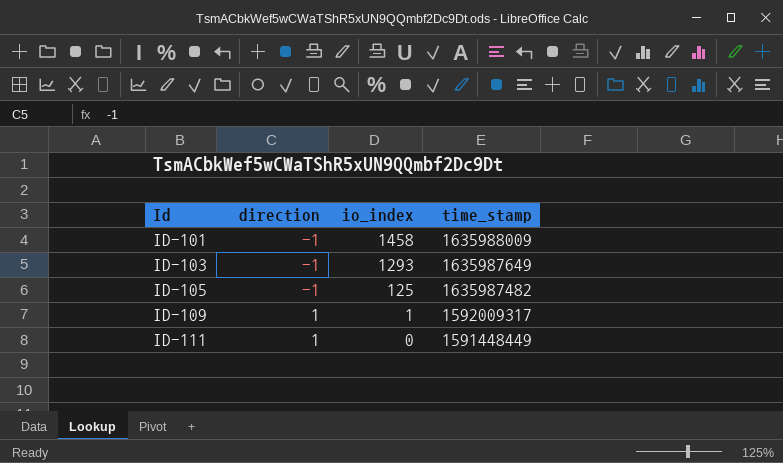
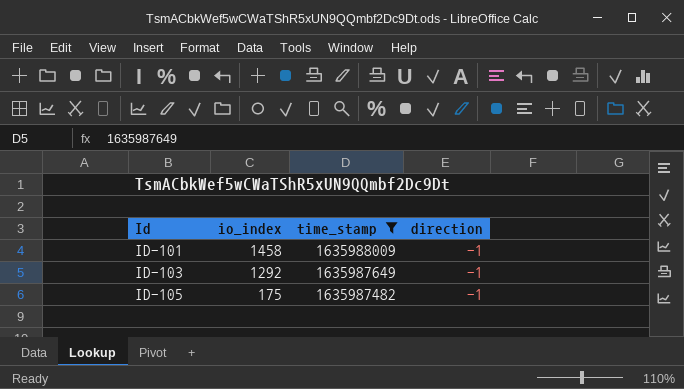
filter: none -> time_stamp >= 1635987482
column direction | position: 2 -> 4
ID-103 | io_index: 1293 -> 1292
ID-105 | io_index: 125 -> 175

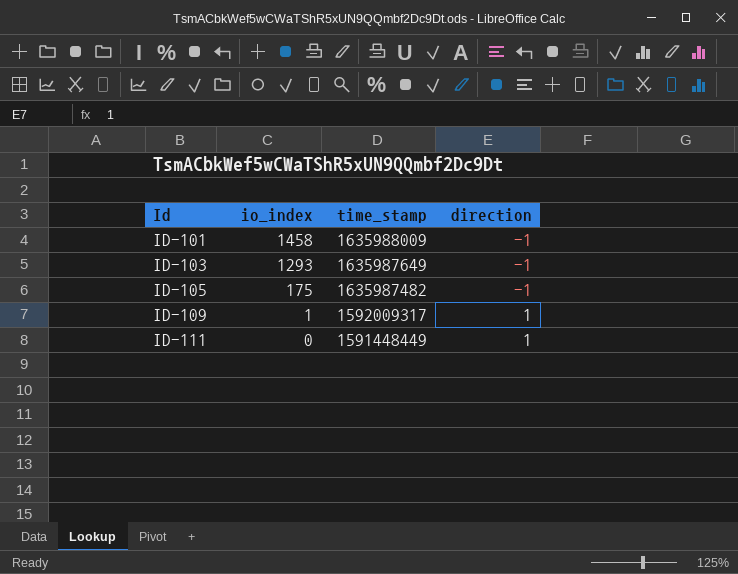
filter: time_stamp >= 1635987482 -> none
ID-103 | io_index: 1292 -> 1293

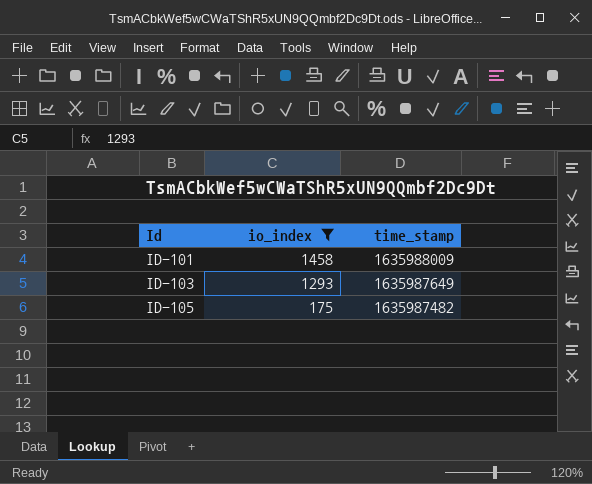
filter: none -> io_index >= 175
column direction | position: 4 -> none

